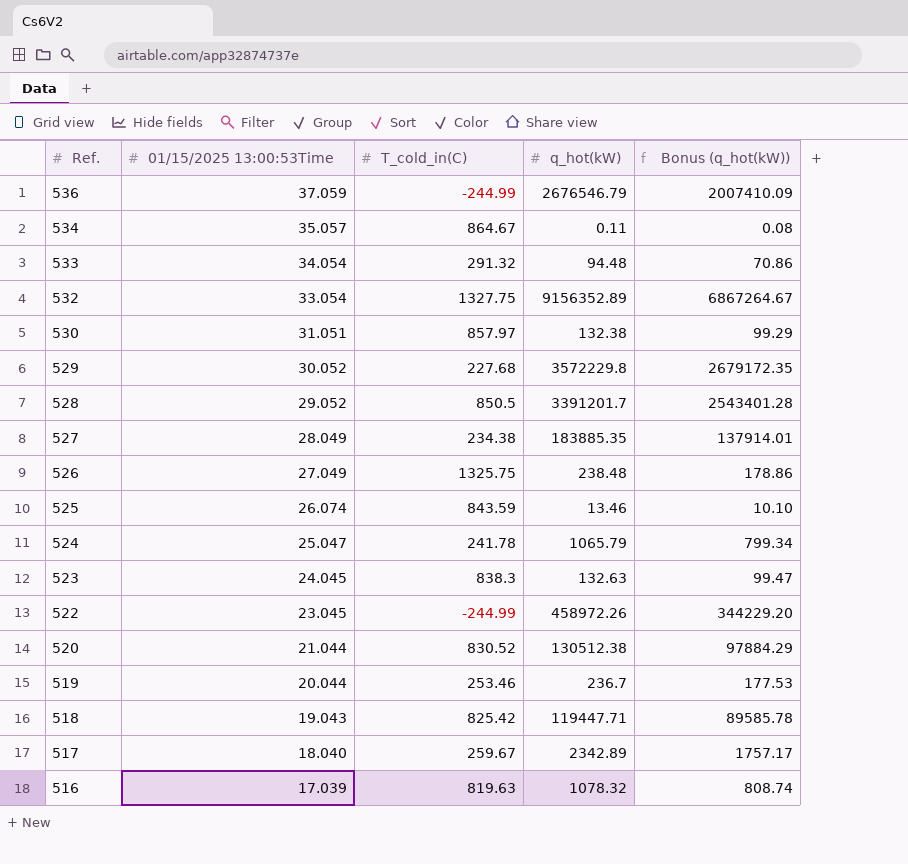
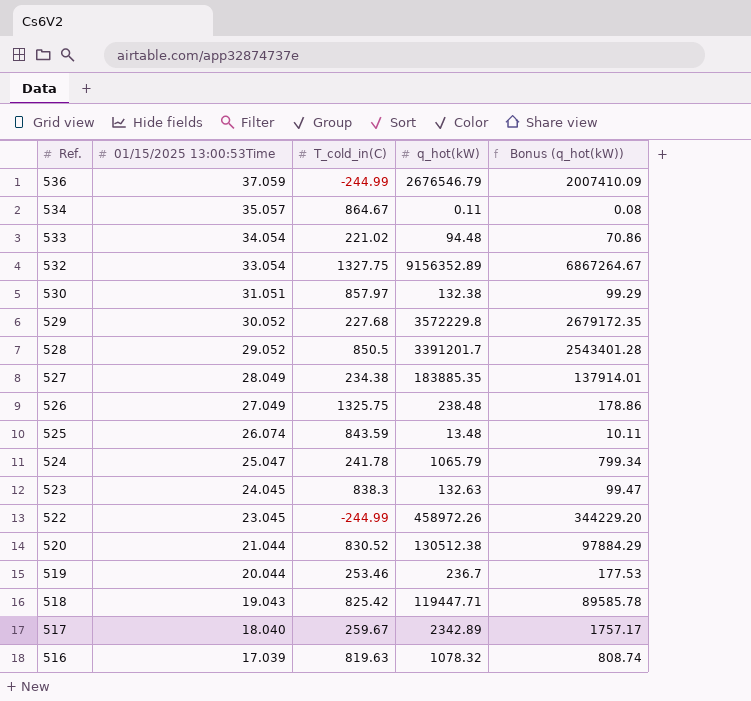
533 | T_cold_in(C): 291.32 -> 221.02
525 | q_hot(kW): 13.46 -> 13.48
525 | Bonus (q_hot(kW)): 10.10 -> 10.11

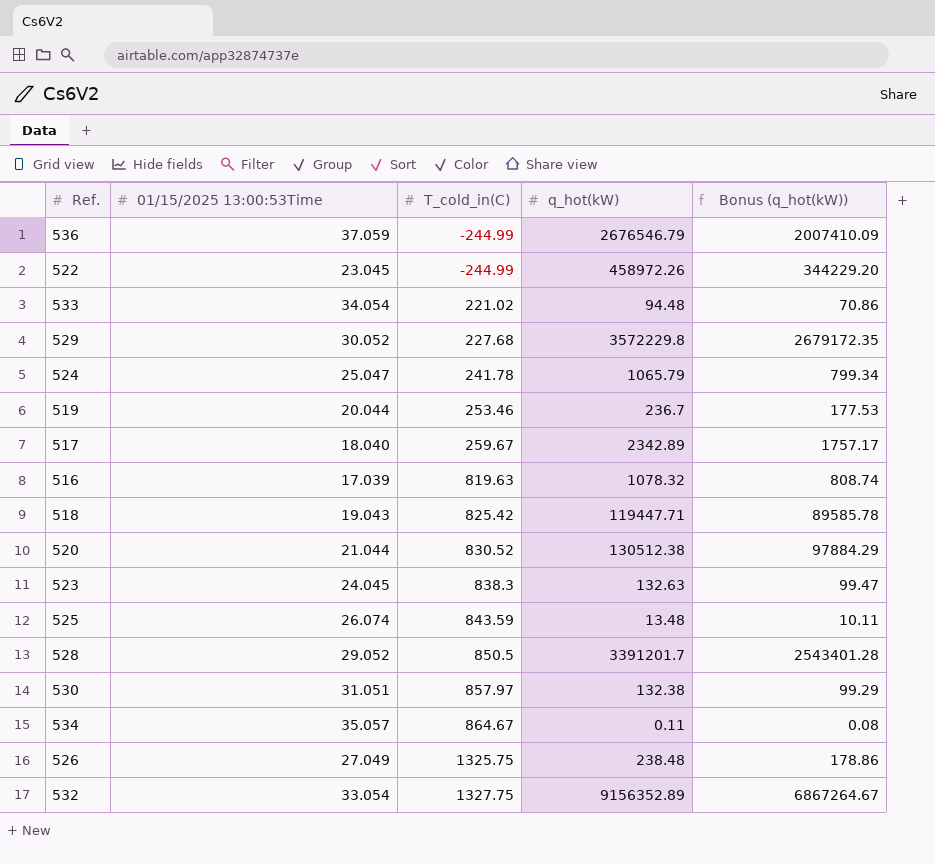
row order: Ref. descending -> T_cold_in(C) ascending
row 527: 28.049 | 234.38 | 183885.35 | 137914.01 -> none

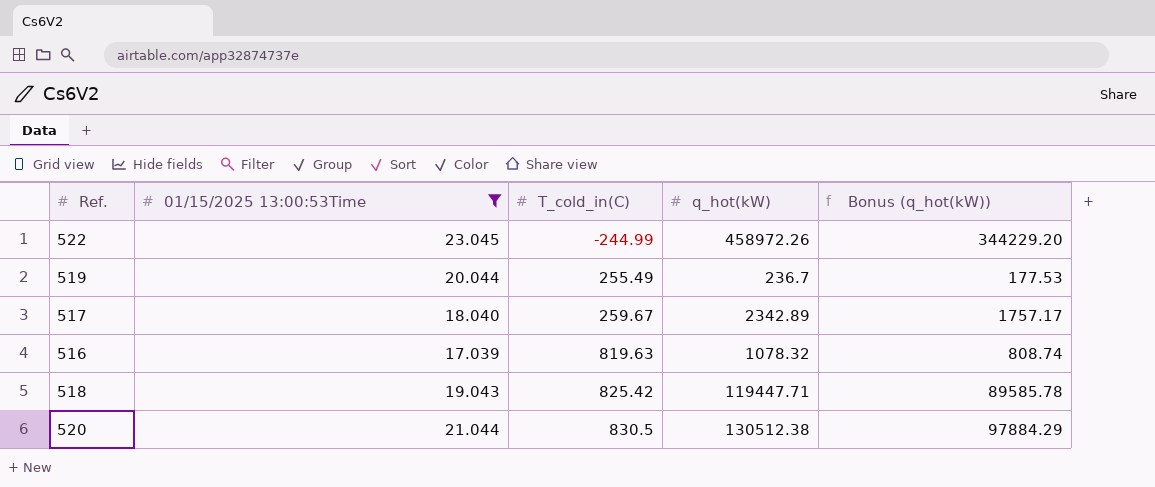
filter: none -> 01/15/2025 13:00:53Time <= 23.045
519 | T_cold_in(C): 253.46 -> 255.49
520 | T_cold_in(C): 830.52 -> 830.5

